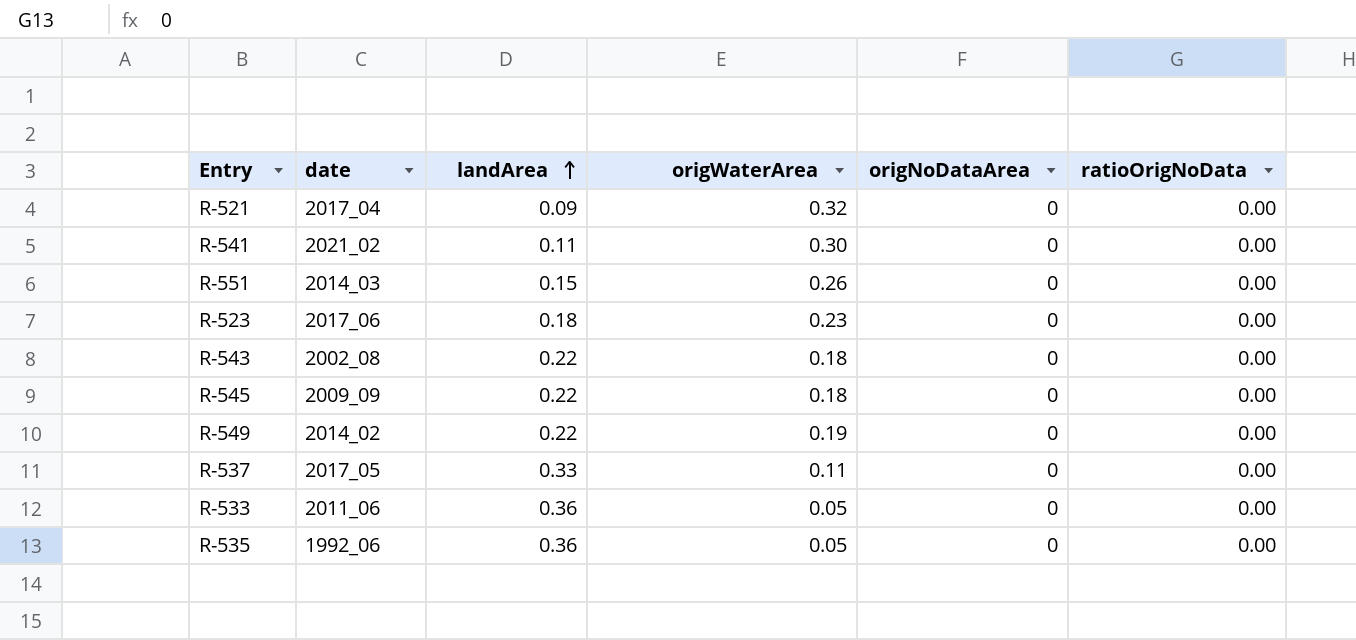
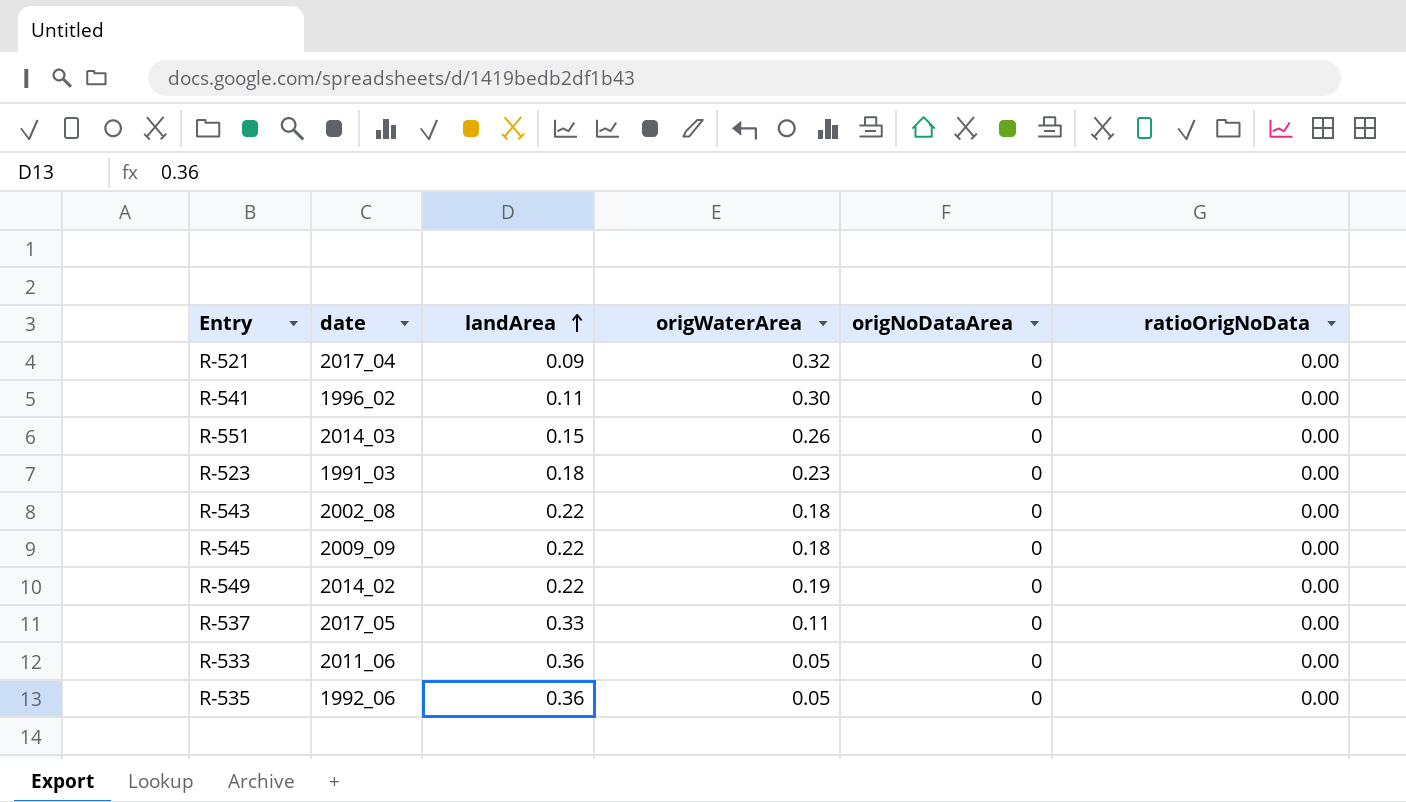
R-541 | date: 2021_02 -> 1996_02
R-523 | date: 2017_06 -> 1991_03

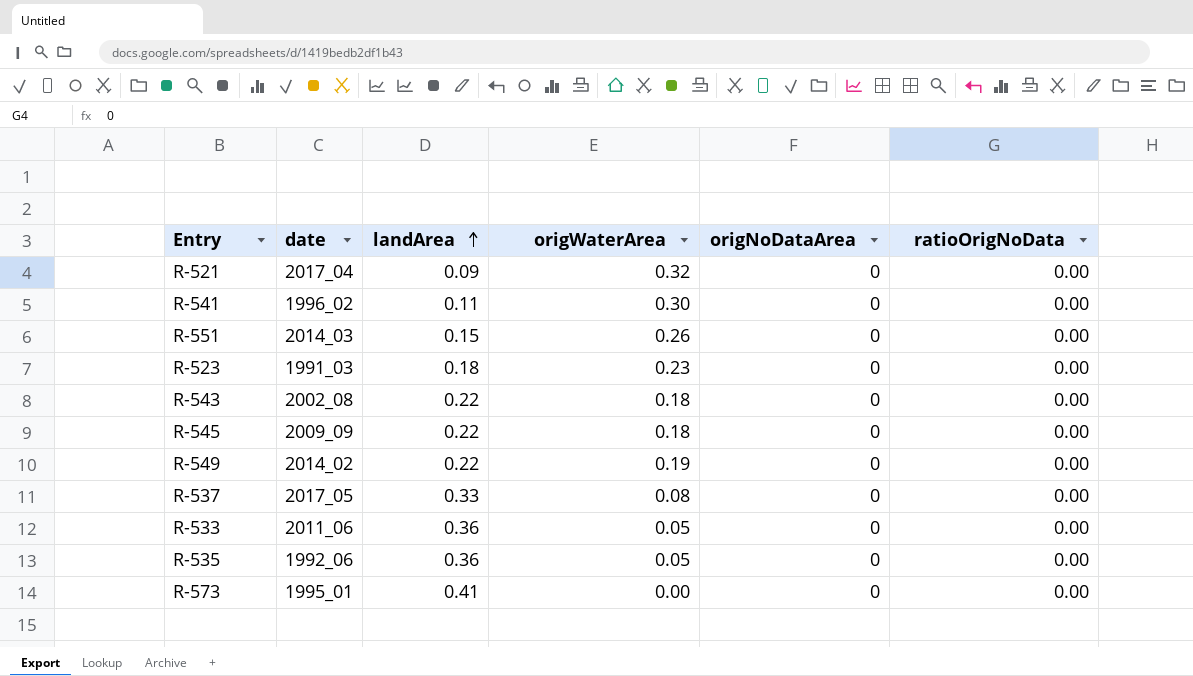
R-537 | origWaterArea: 0.11 -> 0.08
row R-573: none -> 1995_01 | 0.41 | 0.00 | 0 | 0.00

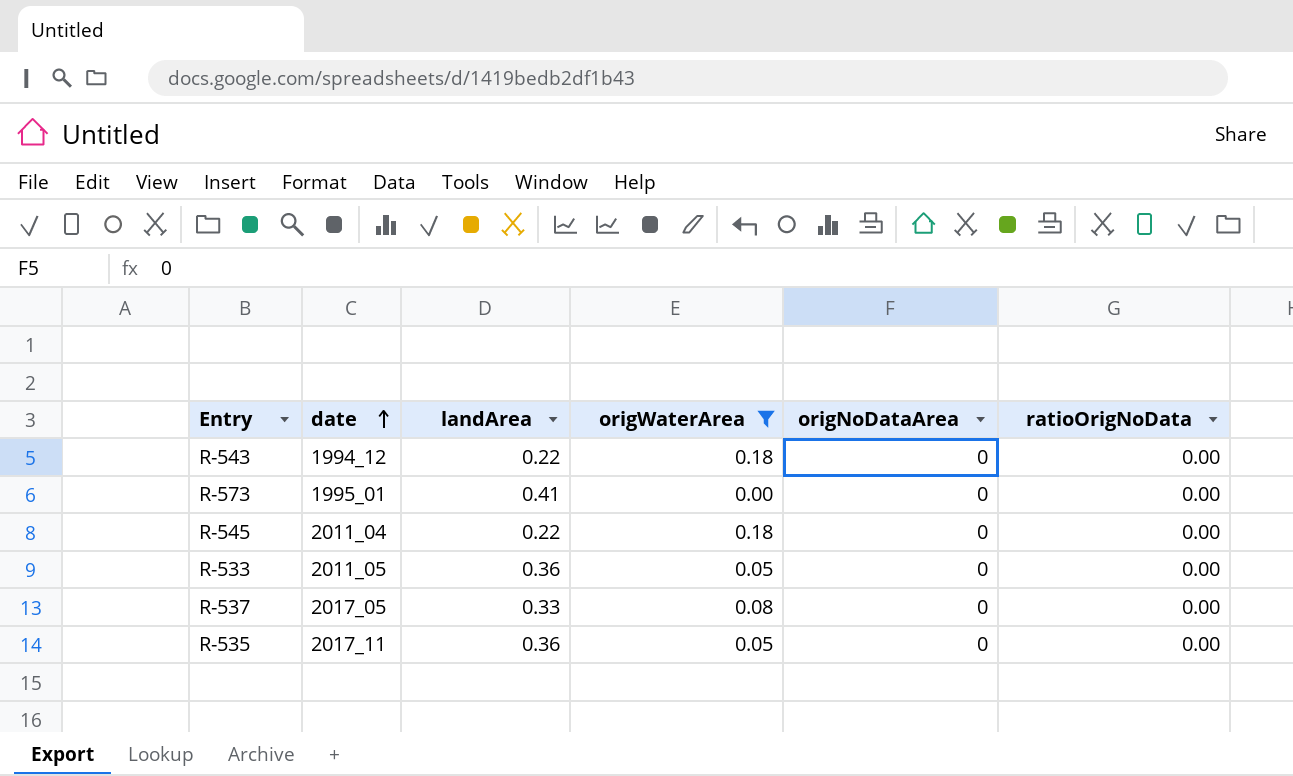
filter: none -> origWaterArea <= 0.18
row order: landArea ascending -> date ascending
R-543 | date: 2002_08 -> 1994_12
R-545 | date: 2009_09 -> 2011_04
R-533 | date: 2011_06 -> 2011_05
R-535 | date: 1992_06 -> 2017_11

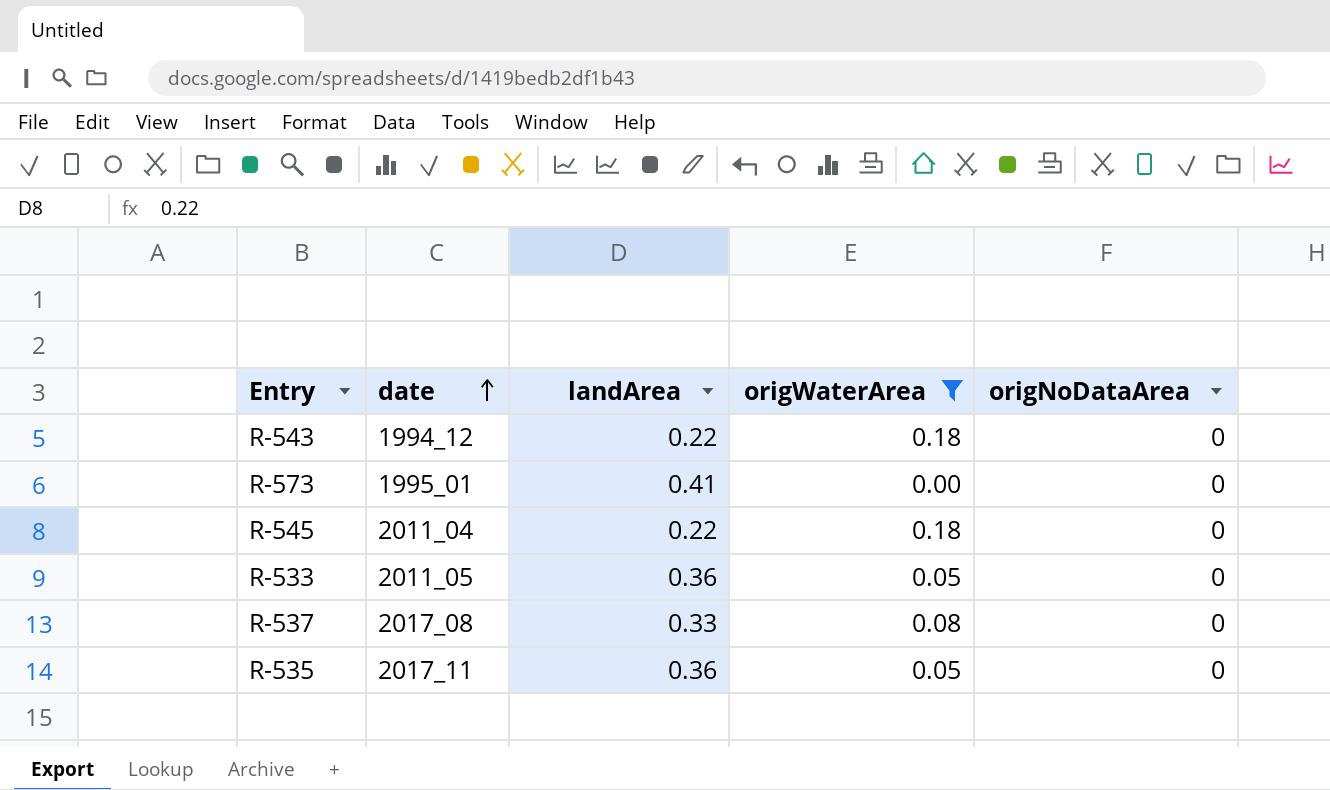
column ratioOrigNoData | position: 6 -> none
R-537 | date: 2017_05 -> 2017_08

